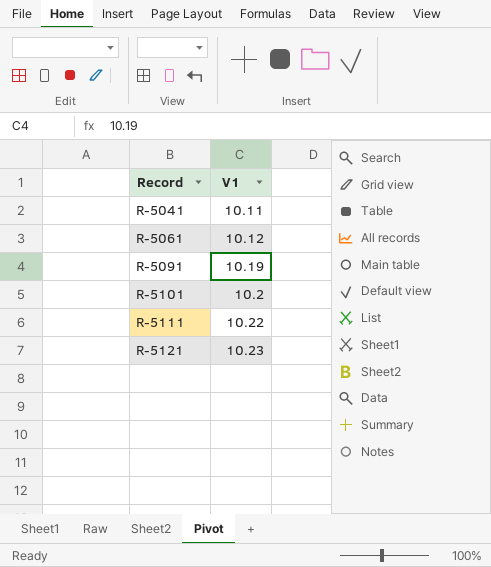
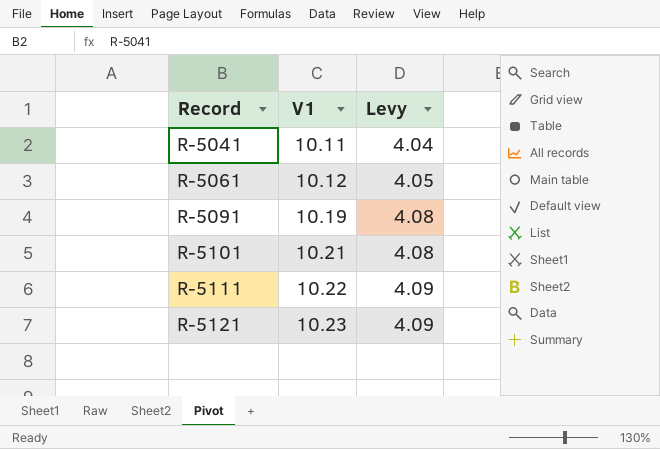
column Levy | formula: none -> [V1] * 0.4
R-5101 | V1: 10.2 -> 10.21

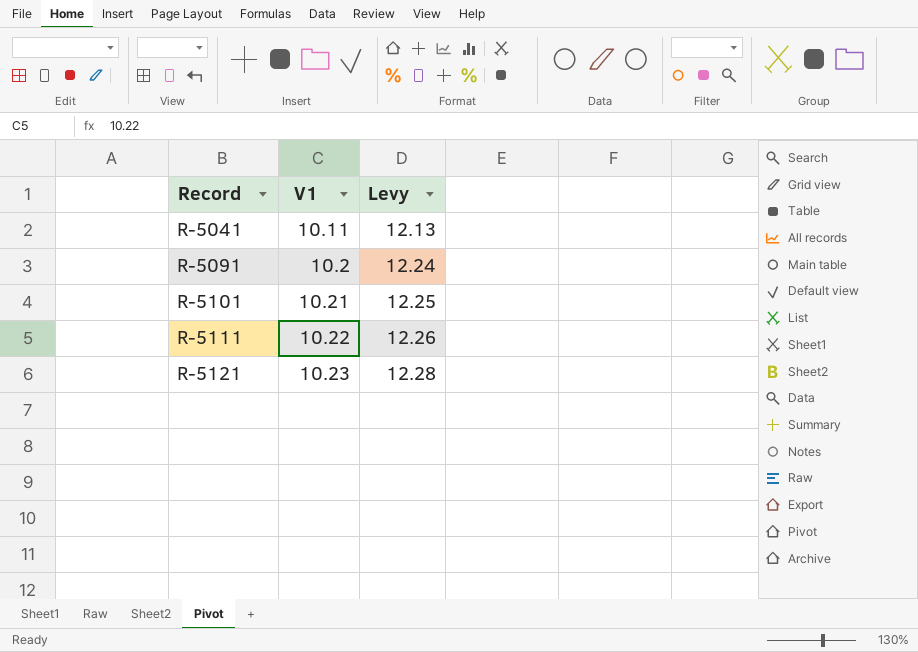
column Levy | formula: [V1] * 0.4 -> [V1] * 1.2
row R-5061: 10.12 | 4.05 -> none
R-5091 | V1: 10.19 -> 10.2

